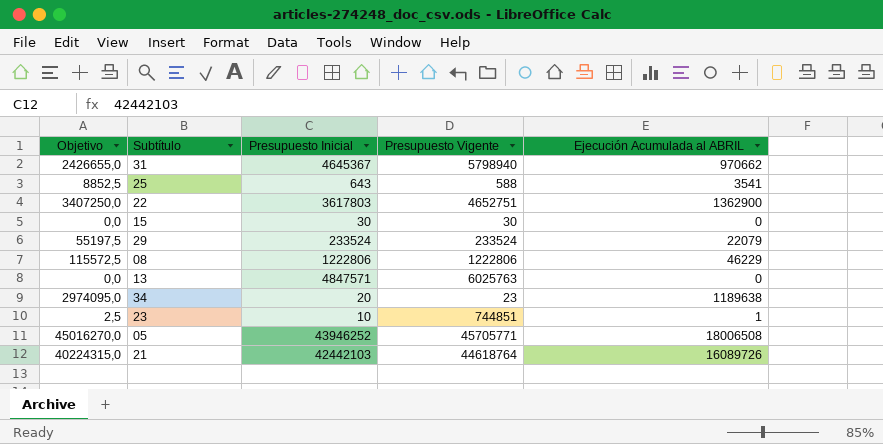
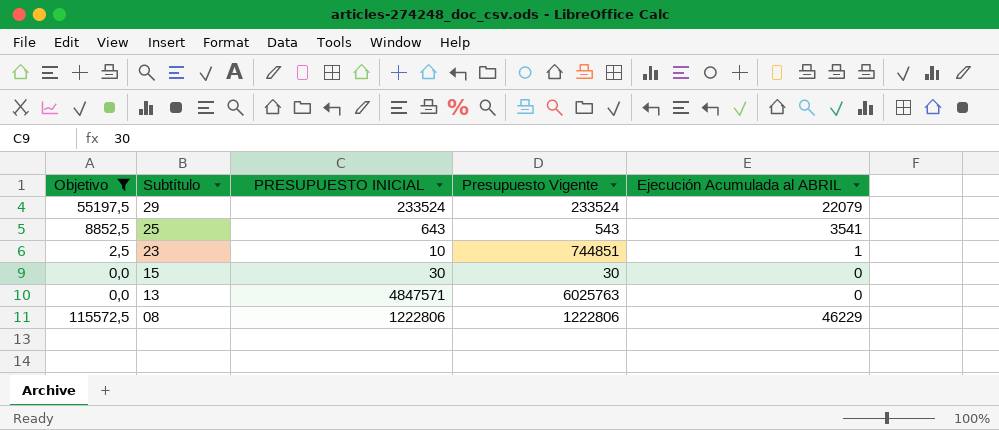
filter: none -> Objetivo <= 115572,5
row order: none -> Subtítulo descending
column name: Presupuesto Inicial -> PRESUPUESTO INICIAL
25 | Presupuesto Vigente: 588 -> 543

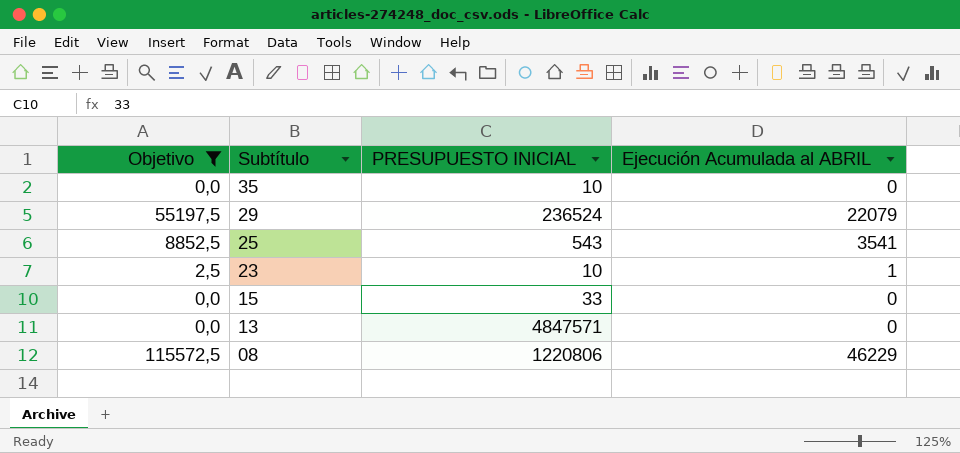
column Presupuesto Vigente | position: 4 -> none
row 35: none -> 0,0 | 10 | 0
29 | PRESUPUESTO INICIAL: 233524 -> 236524
25 | PRESUPUESTO INICIAL: 643 -> 543
15 | PRESUPUESTO INICIAL: 30 -> 33
08 | PRESUPUESTO INICIAL: 1222806 -> 1220806

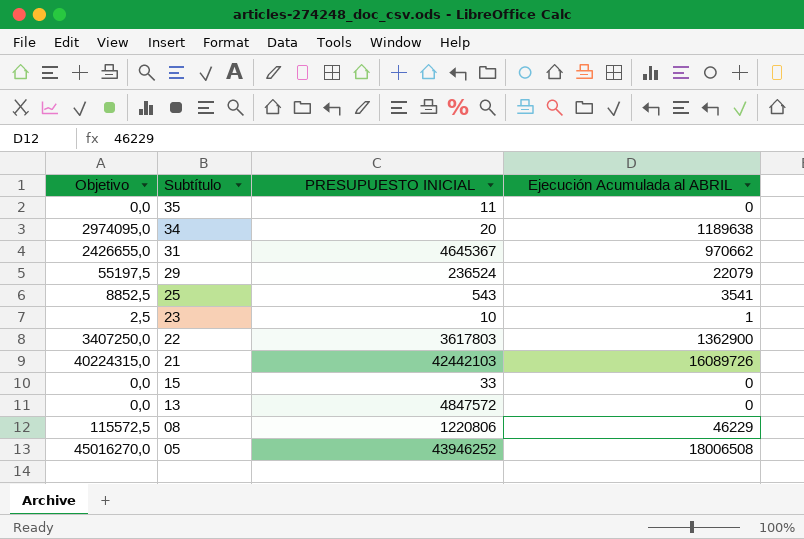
filter: Objetivo <= 115572,5 -> none
35 | PRESUPUESTO INICIAL: 10 -> 11
13 | PRESUPUESTO INICIAL: 4847571 -> 4847572

